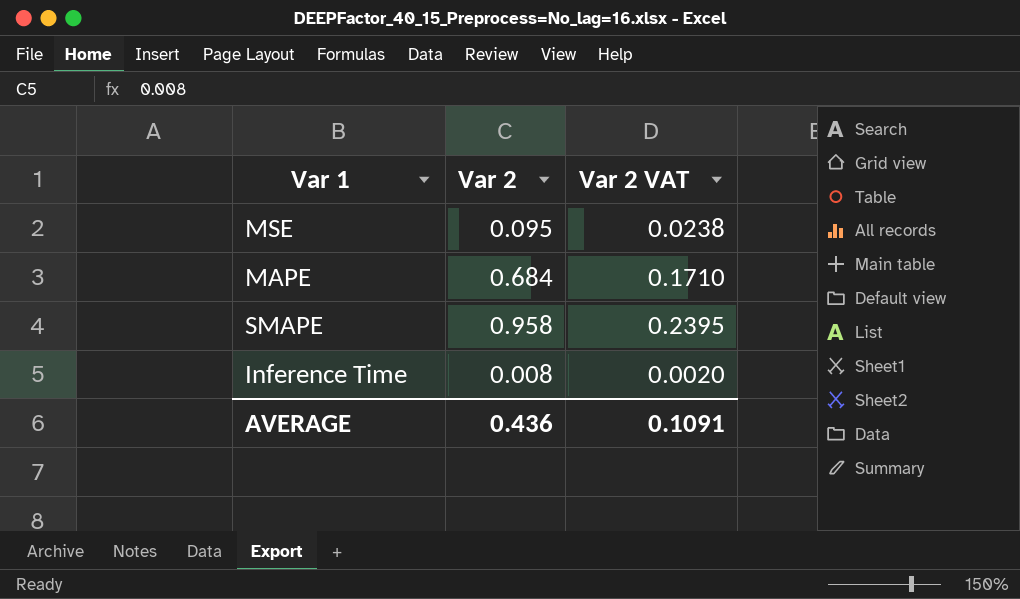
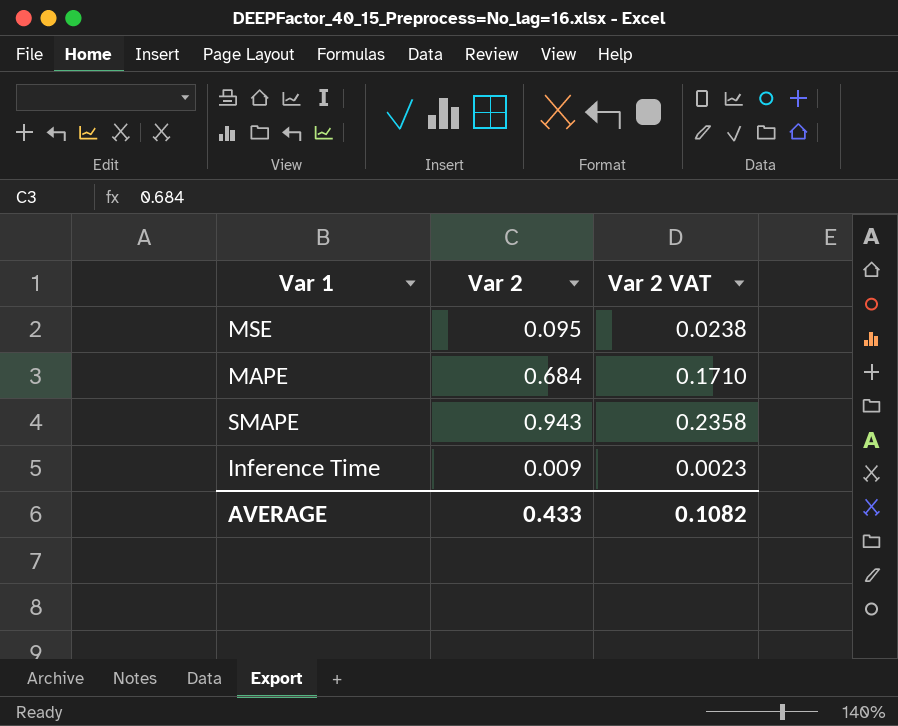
SMAPE | Var 2: 0.958 -> 0.943
SMAPE | Var 2 VAT: 0.2395 -> 0.2358
Inference Time | Var 2: 0.008 -> 0.009
Inference Time | Var 2 VAT: 0.0020 -> 0.0023
AVERAGE | Var 2: 0.436 -> 0.433
AVERAGE | Var 2 VAT: 0.1091 -> 0.1082

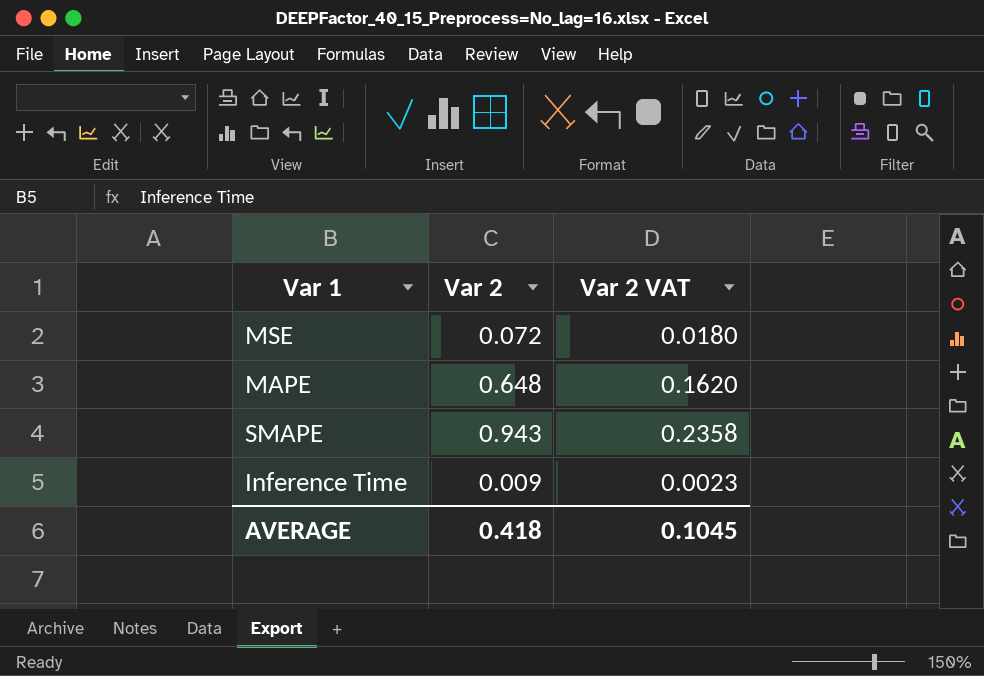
MSE | Var 2: 0.095 -> 0.072
MSE | Var 2 VAT: 0.0238 -> 0.0180
MAPE | Var 2: 0.684 -> 0.648
MAPE | Var 2 VAT: 0.1710 -> 0.1620
AVERAGE | Var 2: 0.433 -> 0.418
AVERAGE | Var 2 VAT: 0.1082 -> 0.1045

